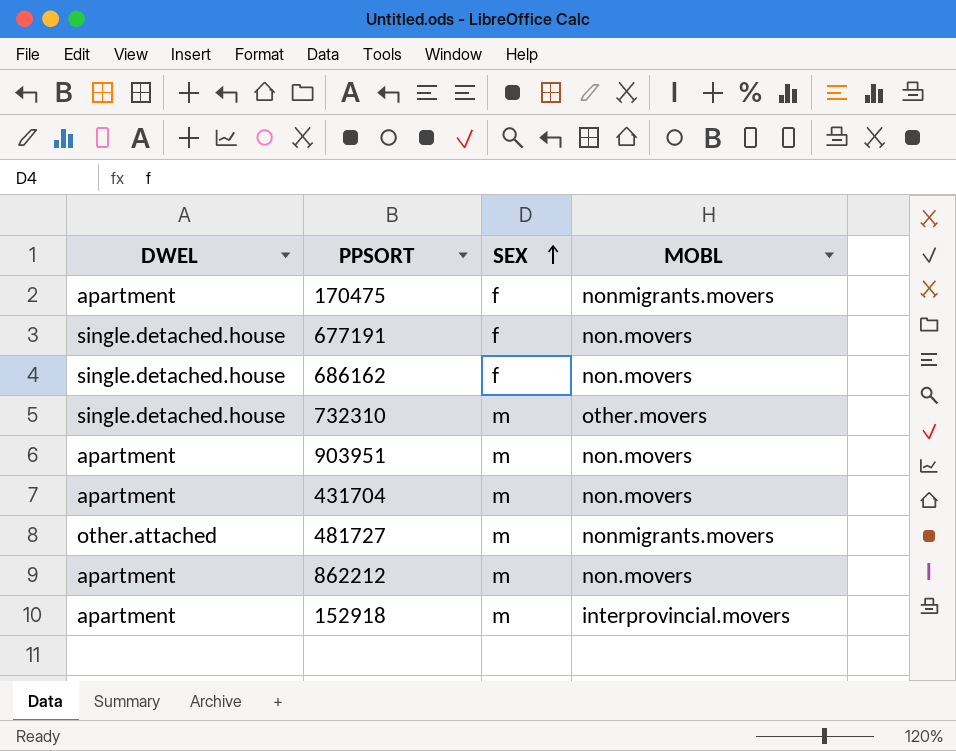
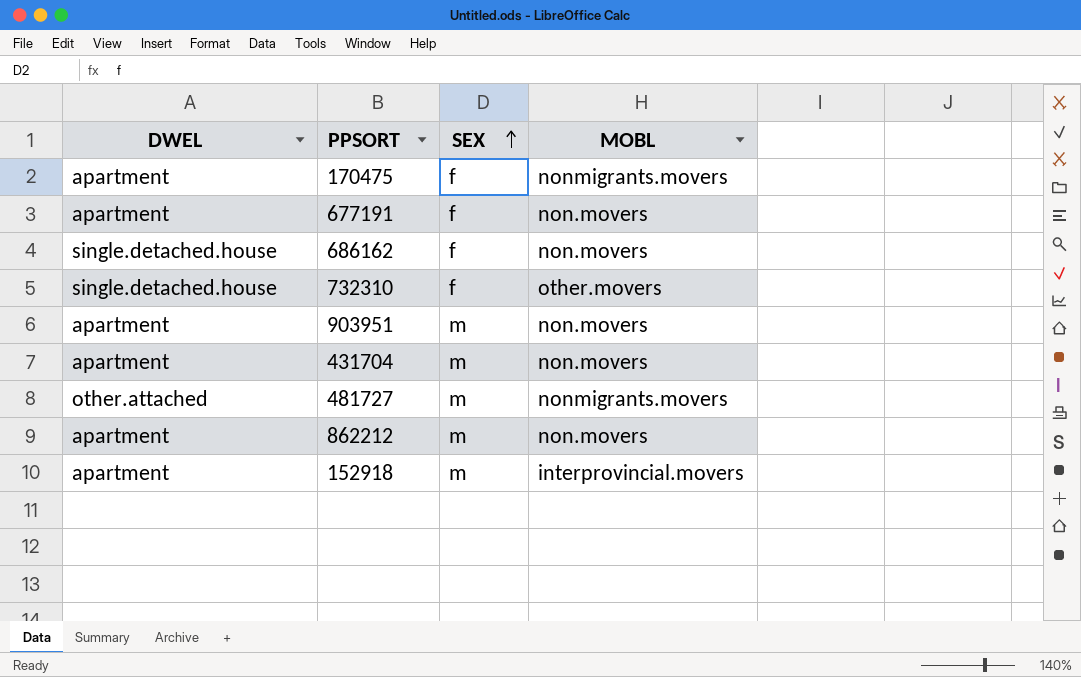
677191 | DWEL: single.detached.house -> apartment
732310 | SEX: m -> f

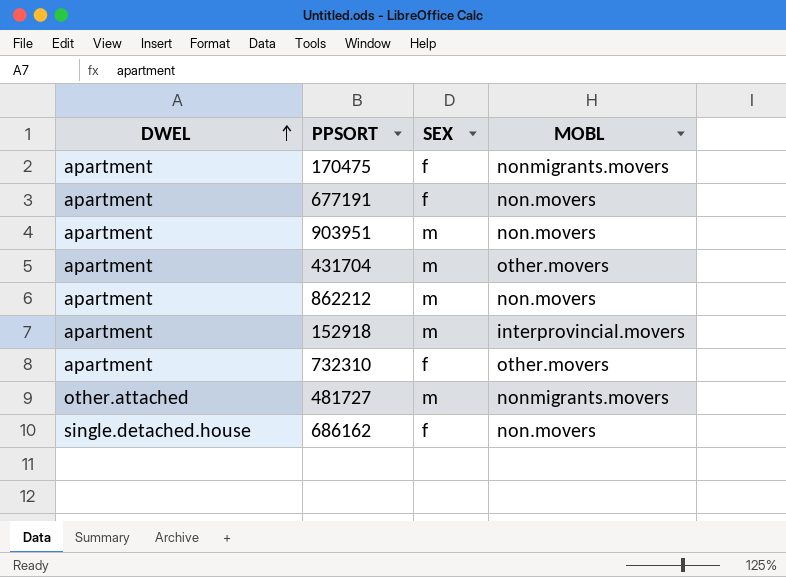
row order: SEX ascending -> DWEL ascending
431704 | MOBL: non.movers -> other.movers
732310 | DWEL: single.detached.house -> apartment

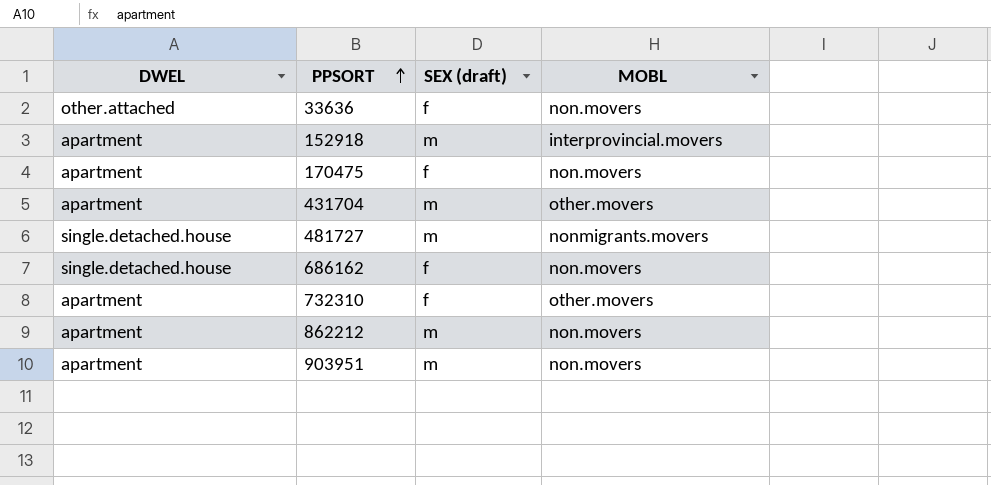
row order: DWEL ascending -> PPSORT ascending
column name: SEX -> SEX (draft)
row 677191: apartment | f | non.movers -> none
row 33636: none -> other.attached | f | non.movers
170475 | MOBL: nonmigrants.movers -> non.movers
481727 | DWEL: other.attached -> single.detached.house

